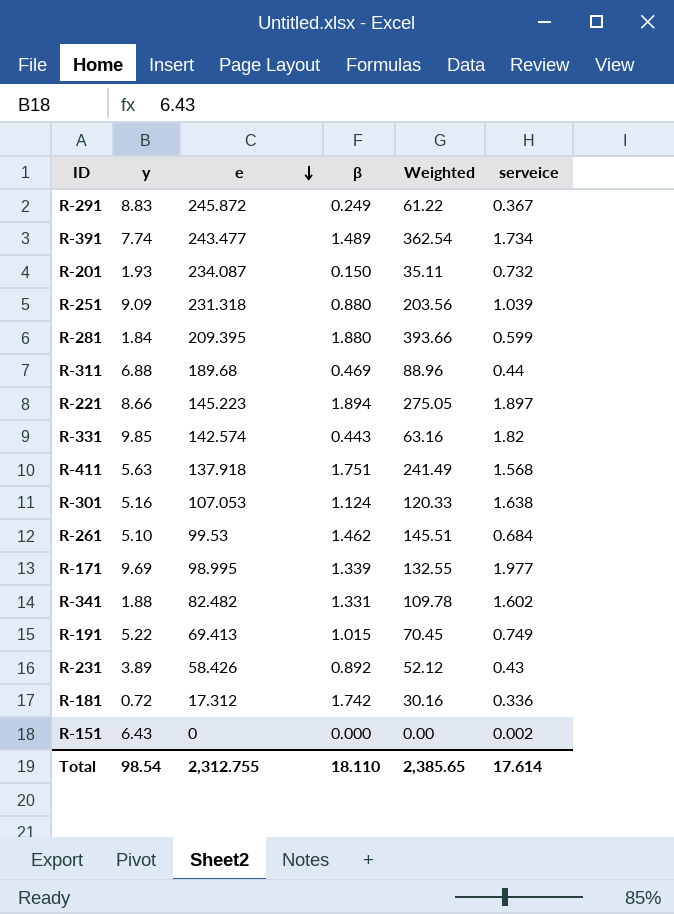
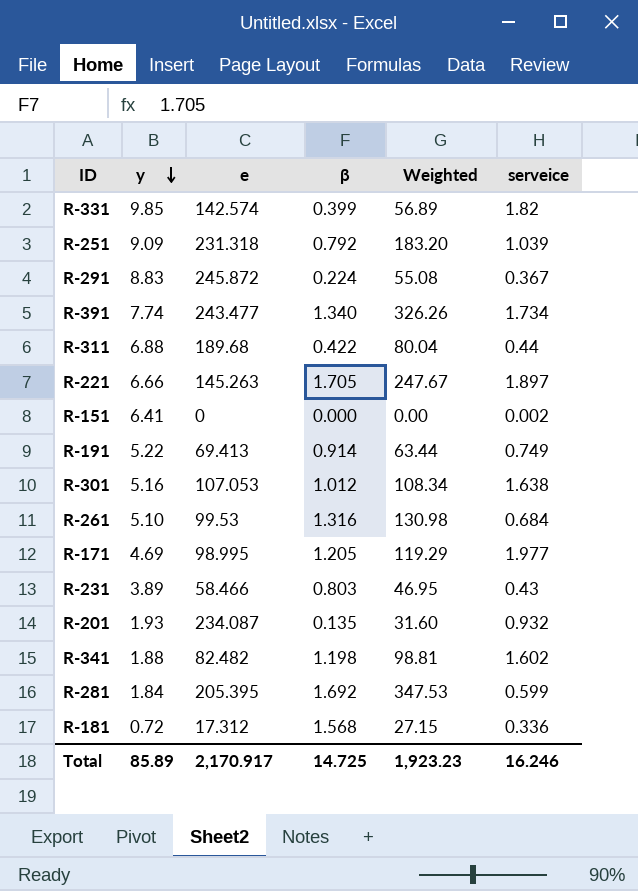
row order: e descending -> y descending
row R-411: 5.63 | 137.918 | 1.751 | 241.49 | 1.568 -> none
R-331 | β: 0.443 -> 0.399
R-331 | Weighted: 63.16 -> 56.89
R-251 | β: 0.880 -> 0.792
R-251 | Weighted: 203.56 -> 183.20
R-291 | β: 0.249 -> 0.224
R-291 | Weighted: 61.22 -> 55.08
R-391 | β: 1.489 -> 1.340
R-391 | Weighted: 362.54 -> 326.26
R-311 | β: 0.469 -> 0.422
R-311 | Weighted: 88.96 -> 80.04
R-221 | y: 8.66 -> 6.66
R-221 | e: 145.223 -> 145.263
R-221 | β: 1.894 -> 1.705
R-221 | Weighted: 275.05 -> 247.67
R-151 | y: 6.43 -> 6.41
R-191 | β: 1.015 -> 0.914
R-191 | Weighted: 70.45 -> 63.44
R-301 | β: 1.124 -> 1.012
R-301 | Weighted: 120.33 -> 108.34
R-261 | β: 1.462 -> 1.316
R-261 | Weighted: 145.51 -> 130.98
R-171 | y: 9.69 -> 4.69
R-171 | β: 1.339 -> 1.205
R-171 | Weighted: 132.55 -> 119.29
R-231 | e: 58.426 -> 58.466
R-231 | β: 0.892 -> 0.803
R-231 | Weighted: 52.12 -> 46.95
R-201 | β: 0.150 -> 0.135
R-201 | Weighted: 35.11 -> 31.60
R-201 | serveice: 0.732 -> 0.932
R-341 | β: 1.331 -> 1.198
R-341 | Weighted: 109.78 -> 98.81
R-281 | e: 209.395 -> 205.395
R-281 | β: 1.880 -> 1.692
R-281 | Weighted: 393.66 -> 347.53
R-181 | β: 1.742 -> 1.568
R-181 | Weighted: 30.16 -> 27.15
Total | y: 98.54 -> 85.89
Total | e: 2,312.755 -> 2,170.917
Total | β: 18.110 -> 14.725
Total | Weighted: 2,385.65 -> 1,923.23
Total | serveice: 17.614 -> 16.246

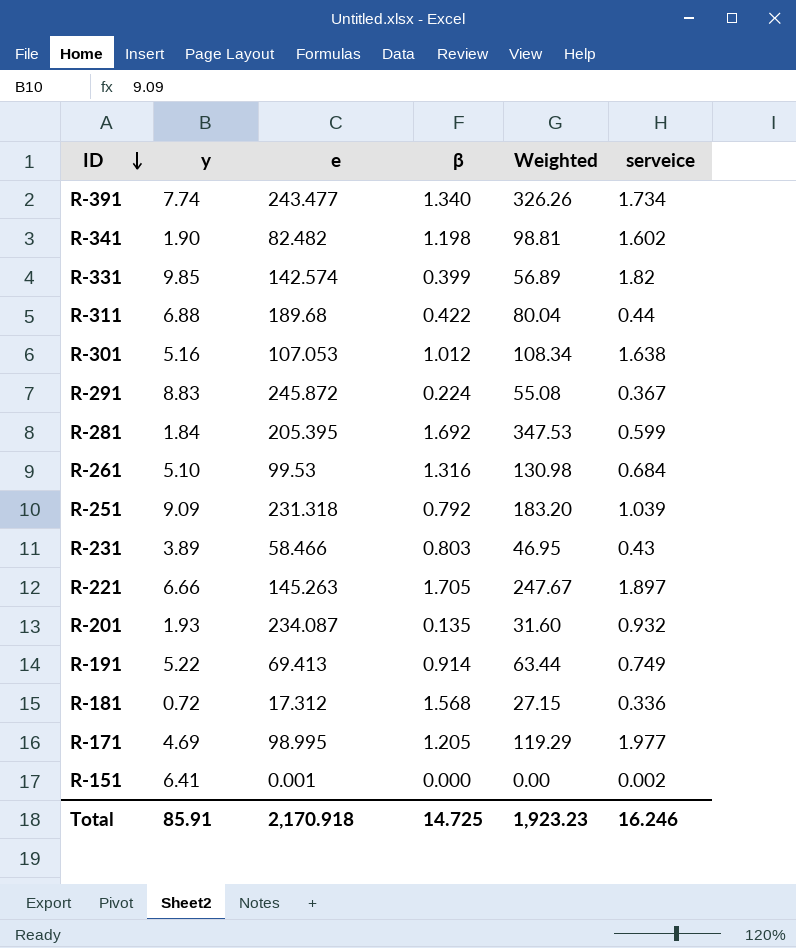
row order: y descending -> ID descending
R-341 | y: 1.88 -> 1.90
R-151 | e: 0 -> 0.001
Total | y: 85.89 -> 85.91
Total | e: 2,170.917 -> 2,170.918

